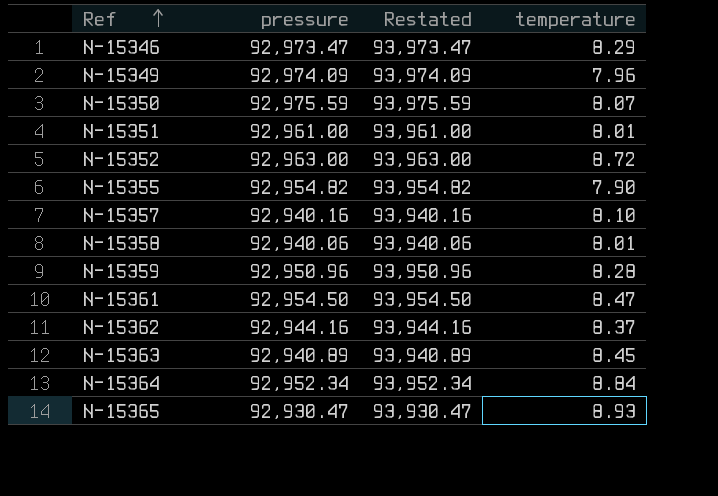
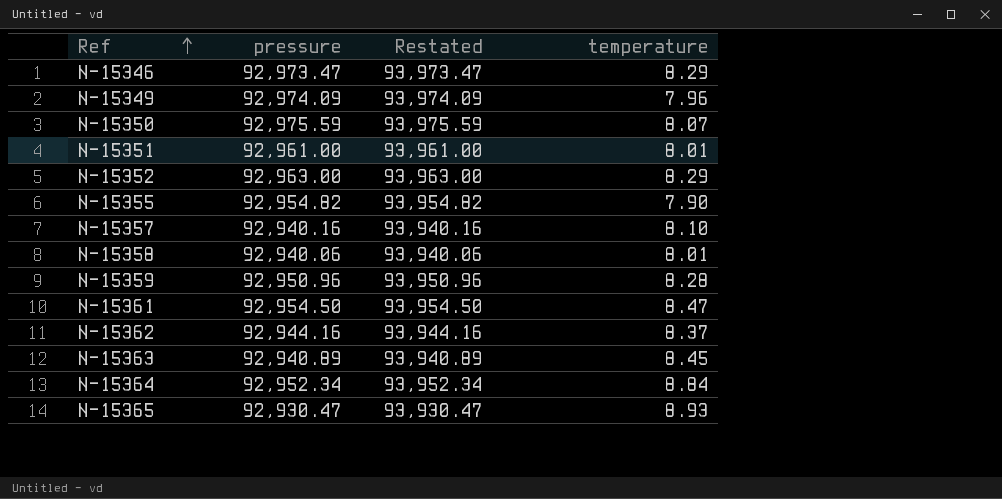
N-15352 | temperature: 8.72 -> 8.29

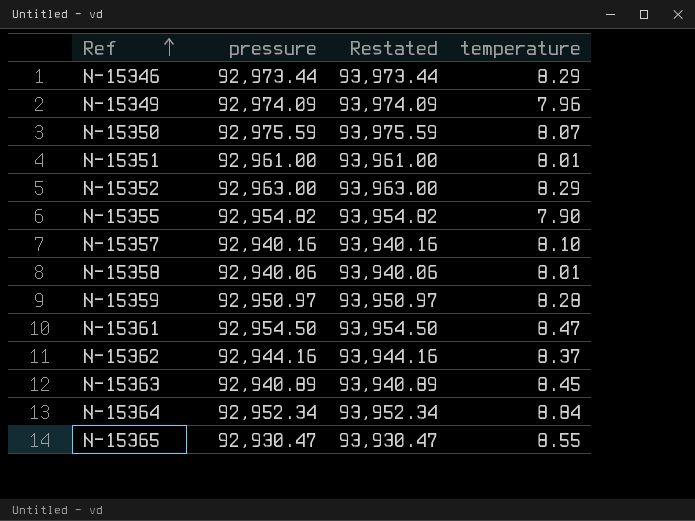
N-15346 | pressure: 92,973.47 -> 92,973.44
N-15346 | Restated: 93,973.47 -> 93,973.44
N-15359 | pressure: 92,950.96 -> 92,950.97
N-15359 | Restated: 93,950.96 -> 93,950.97
N-15365 | temperature: 8.93 -> 8.55

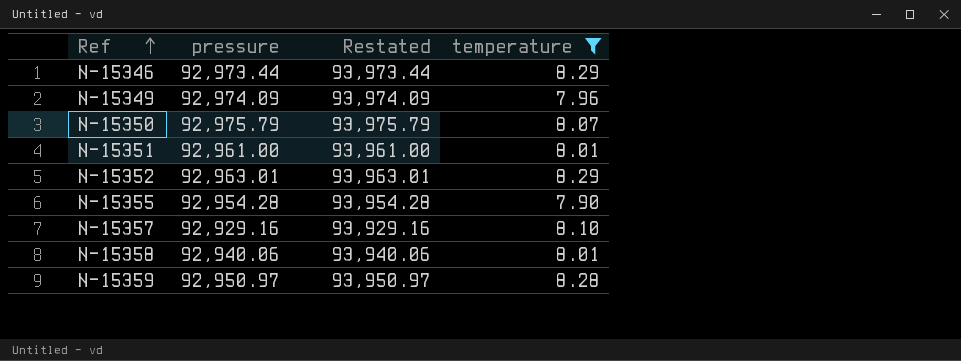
filter: none -> temperature <= 8.29
N-15350 | pressure: 92,975.59 -> 92,975.79
N-15350 | Restated: 93,975.59 -> 93,975.79
N-15352 | pressure: 92,963.00 -> 92,963.01
N-15352 | Restated: 93,963.00 -> 93,963.01
N-15355 | pressure: 92,954.82 -> 92,954.28
N-15355 | Restated: 93,954.82 -> 93,954.28
N-15357 | pressure: 92,940.16 -> 92,929.16
N-15357 | Restated: 93,940.16 -> 93,929.16

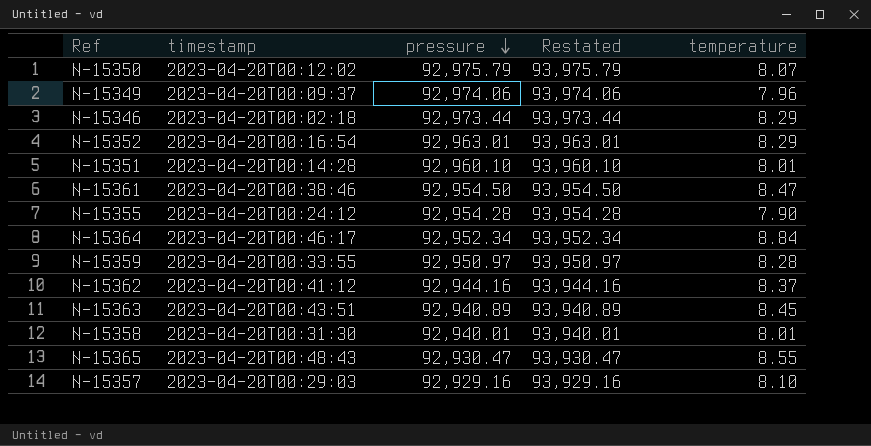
filter: temperature <= 8.29 -> none
row order: Ref ascending -> pressure descending
column timestamp | position: none -> 2
N-15349 | pressure: 92,974.09 -> 92,974.06
N-15349 | Restated: 93,974.09 -> 93,974.06
N-15351 | pressure: 92,961.00 -> 92,960.10
N-15351 | Restated: 93,961.00 -> 93,960.10
N-15358 | pressure: 92,940.06 -> 92,940.01
N-15358 | Restated: 93,940.06 -> 93,940.01

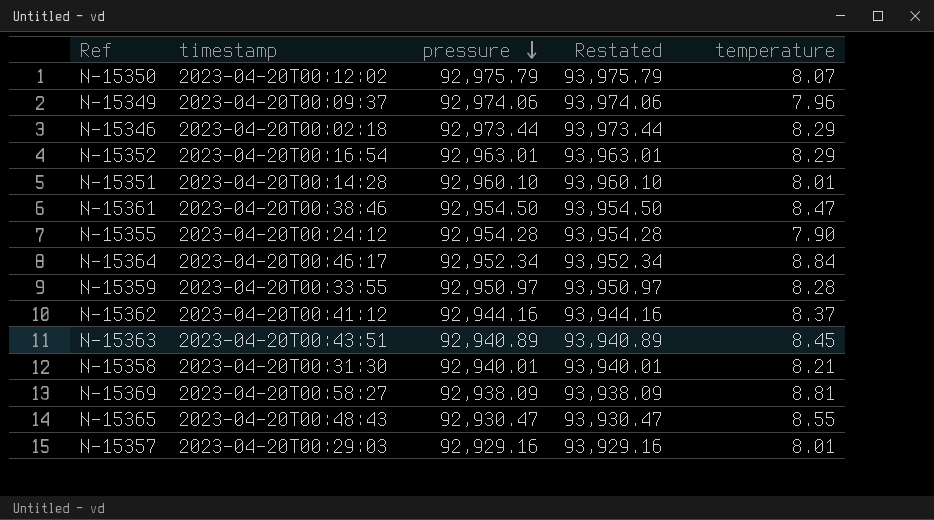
N-15358 | temperature: 8.01 -> 8.21
row N-15369: none -> 2023-04-20T00:58:27 | 92,938.09 | 93,938.09 | 8.81
N-15357 | temperature: 8.10 -> 8.01

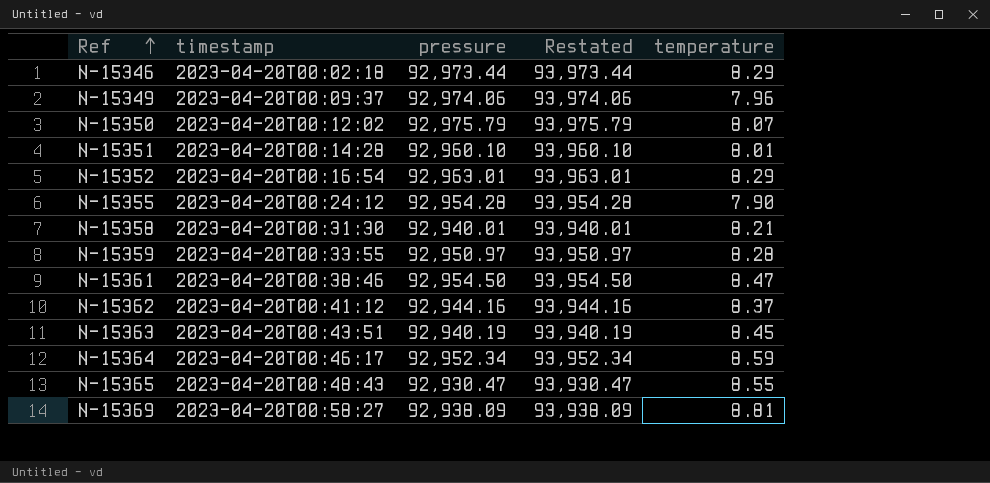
row order: pressure descending -> Ref ascending
row N-15357: 2023-04-20T00:29:03 | 92,929.16 | 93,929.16 | 8.01 -> none
N-15363 | pressure: 92,940.89 -> 92,940.19
N-15363 | Restated: 93,940.89 -> 93,940.19
N-15364 | temperature: 8.84 -> 8.59

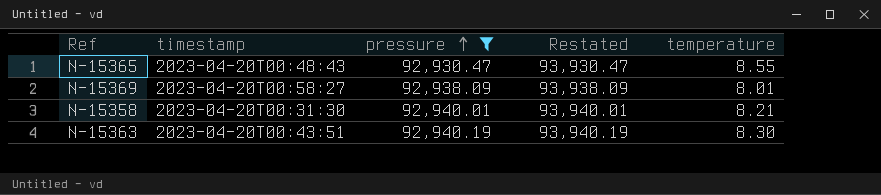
filter: none -> pressure <= 92,940.19
row order: Ref ascending -> pressure ascending
N-15369 | temperature: 8.81 -> 8.01
N-15363 | temperature: 8.45 -> 8.30

